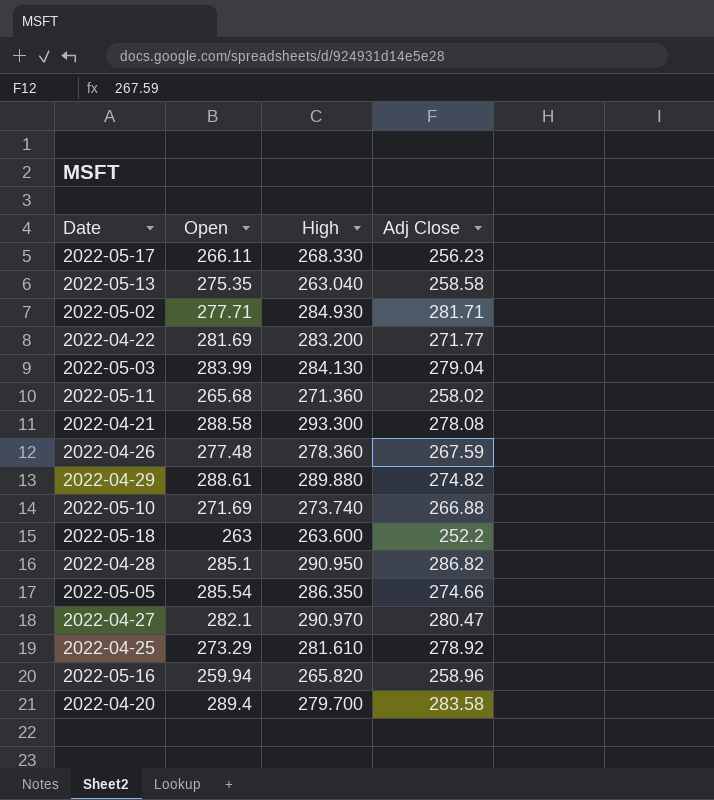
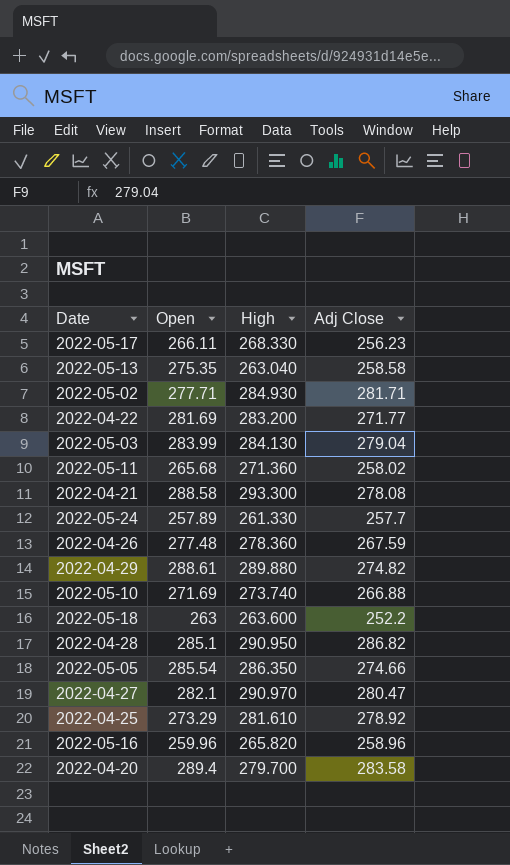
row 2022-05-24: none -> 257.89 | 261.330 | 257.7
2022-05-16 | Open: 259.94 -> 259.96

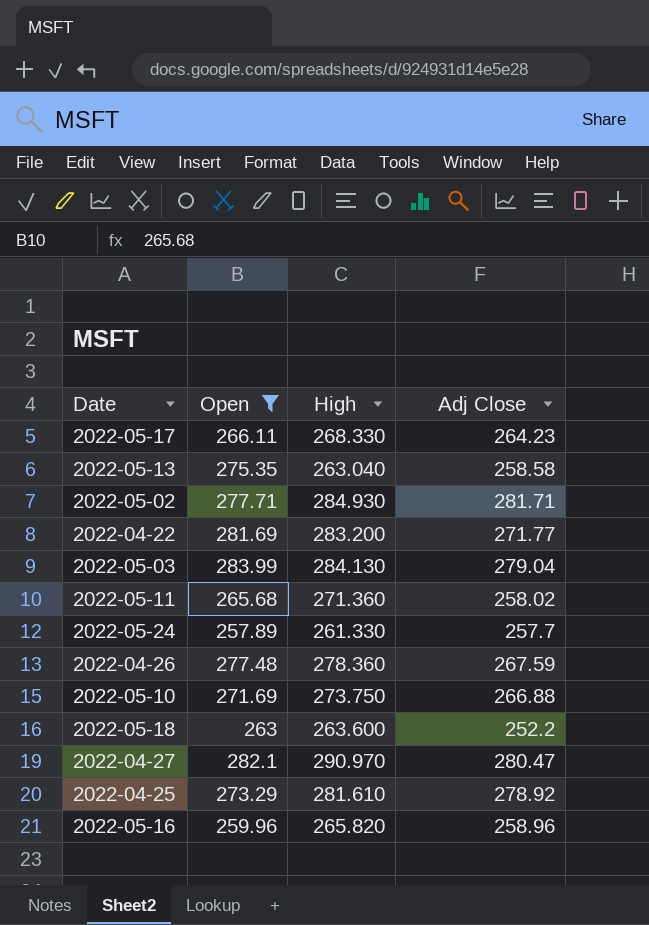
filter: none -> Open <= 283.99
2022-05-17 | Adj Close: 256.23 -> 264.23
2022-05-10 | High: 273.740 -> 273.750

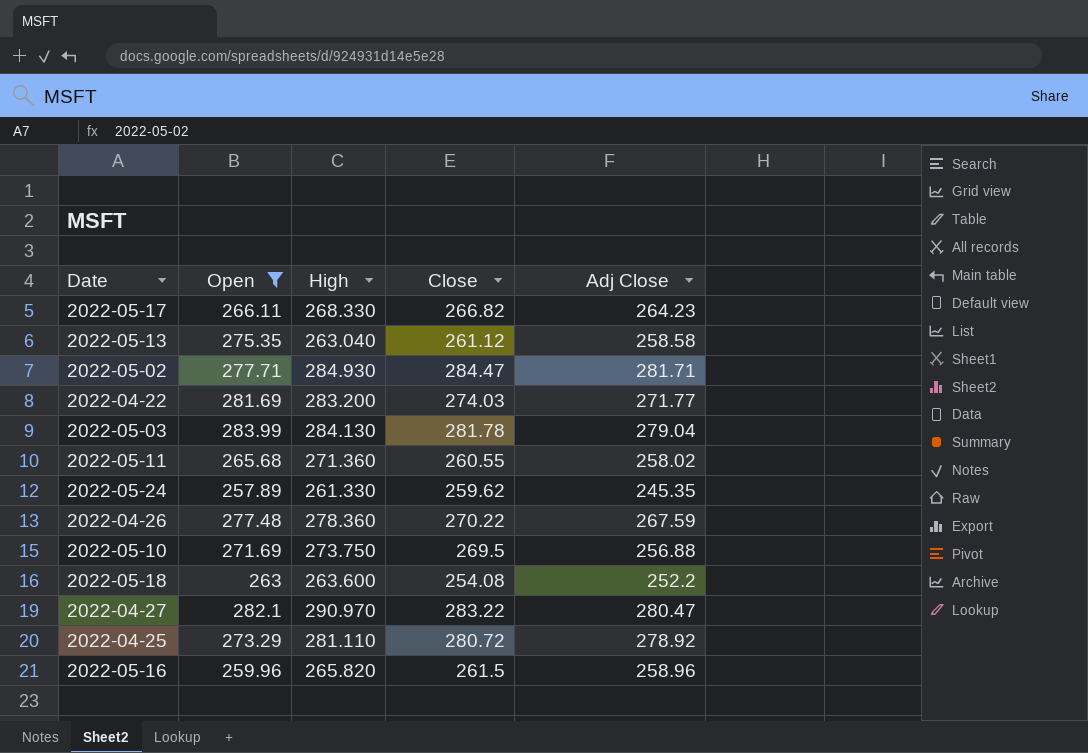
column Close | position: none -> 4
2022-05-24 | Adj Close: 257.7 -> 245.35
2022-05-10 | Adj Close: 266.88 -> 256.88
2022-04-25 | High: 281.610 -> 281.110

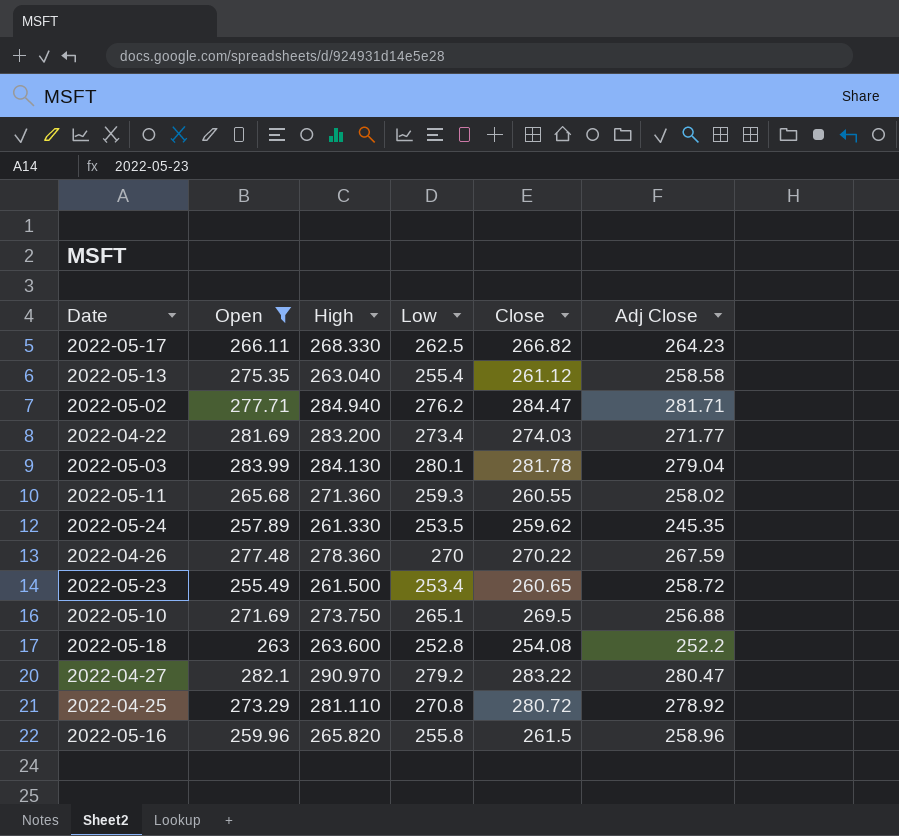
column Low | position: none -> 4
2022-05-02 | High: 284.930 -> 284.940
row 2022-05-23: none -> 255.49 | 261.500 | 253.4 | 260.65 | 258.72

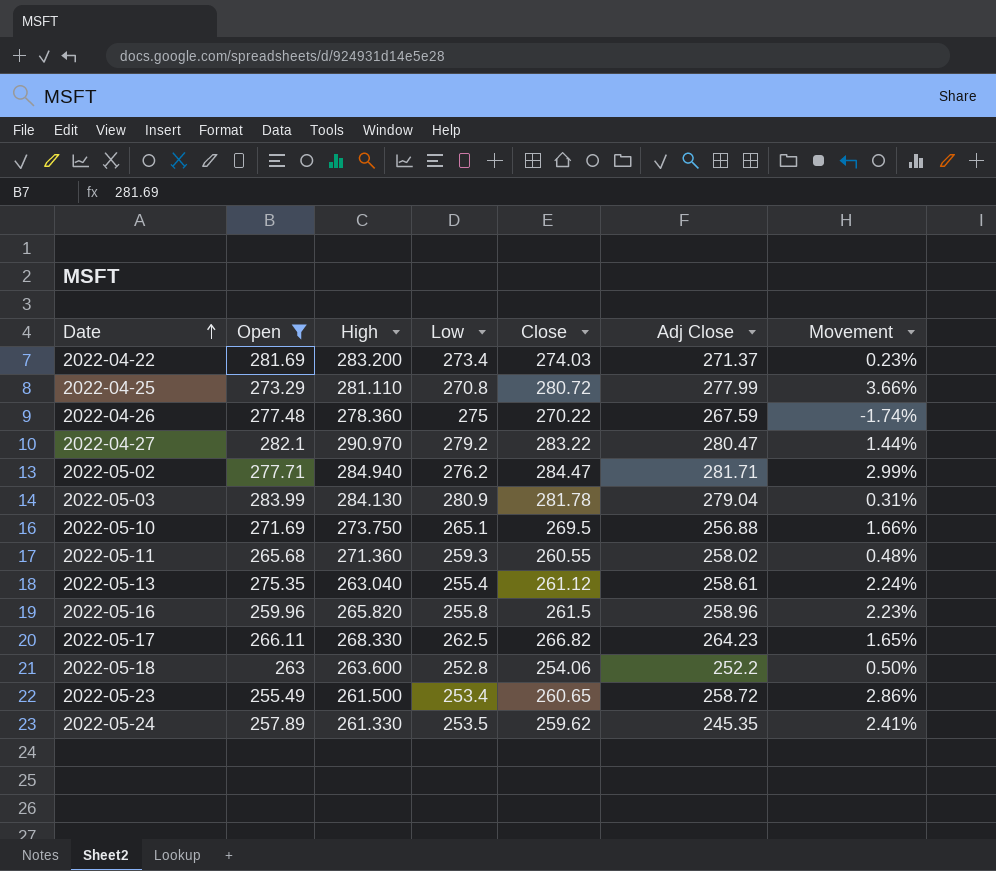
row order: none -> Date ascending
column Movement | formula: none -> ([Close] - [Low]) / [Low]
2022-04-22 | Adj Close: 271.77 -> 271.37
2022-04-25 | Adj Close: 278.92 -> 277.99
2022-04-26 | Low: 270 -> 275
2022-05-03 | Low: 280.1 -> 280.9
2022-05-13 | Adj Close: 258.58 -> 258.61
2022-05-18 | Close: 254.08 -> 254.06

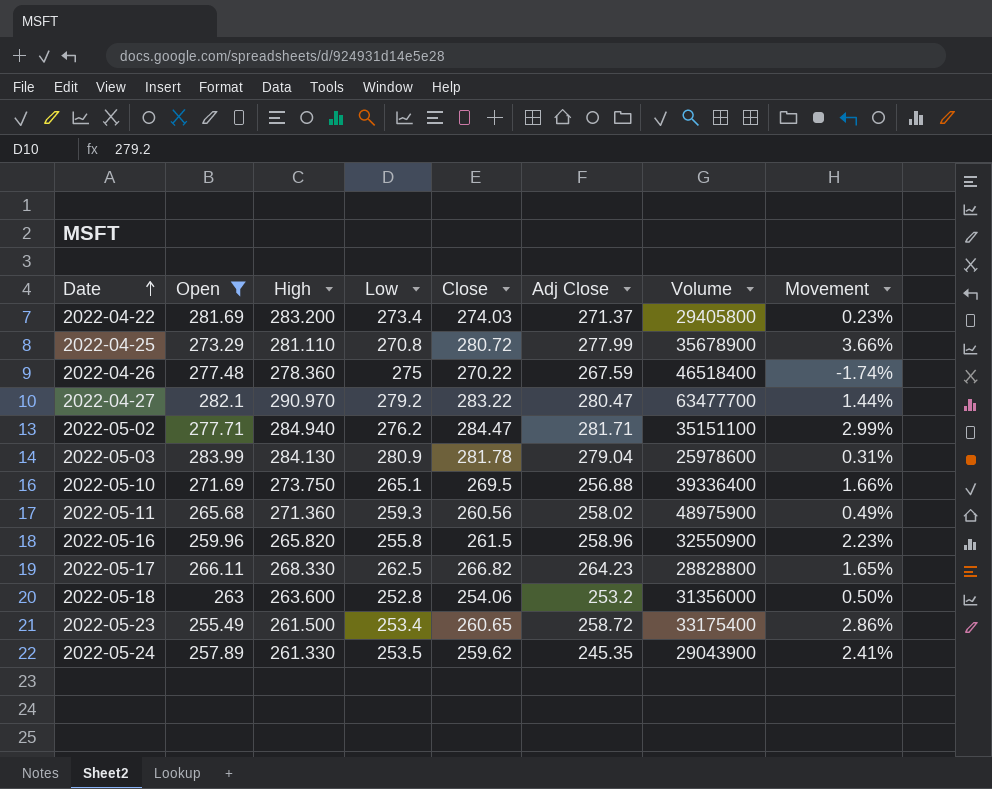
column Volume | position: none -> 7
row 2022-05-13: 275.35 | 263.040 | 255.4 | 261.12 | 258.61 | 2.24% -> none
2022-05-11 | Close: 260.55 -> 260.56
2022-05-11 | Movement: 0.48% -> 0.49%
2022-05-18 | Adj Close: 252.2 -> 253.2

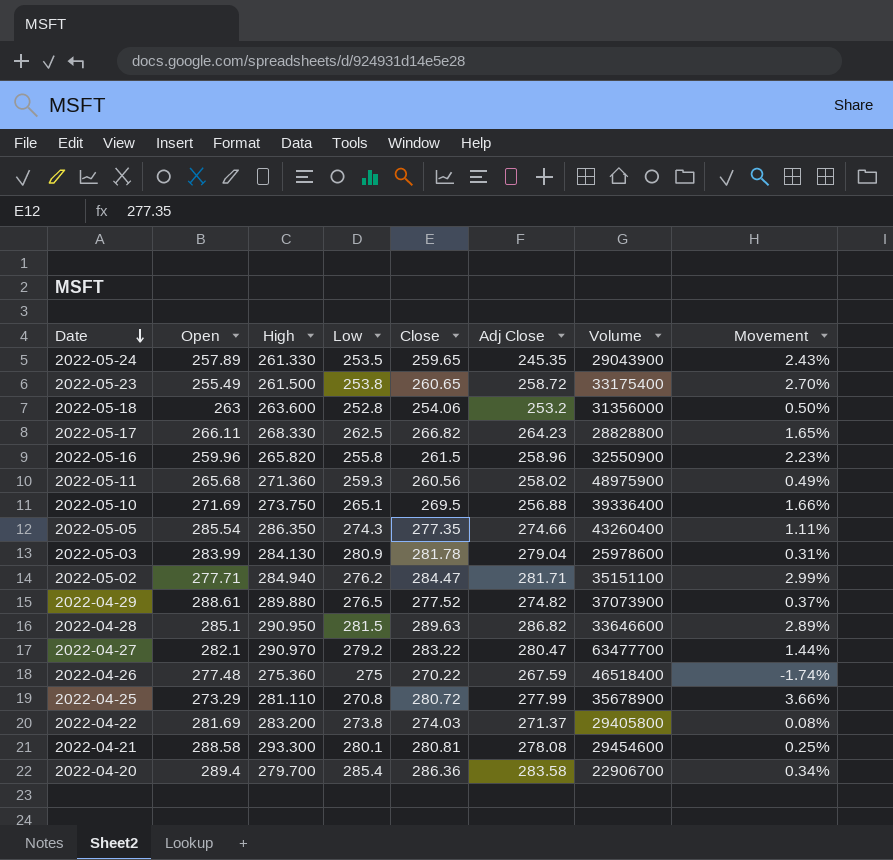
filter: Open <= 283.99 -> none
row order: Date ascending -> Date descending
2022-05-24 | Close: 259.62 -> 259.65
2022-05-24 | Movement: 2.41% -> 2.43%
2022-05-23 | Low: 253.4 -> 253.8
2022-05-23 | Movement: 2.86% -> 2.70%
2022-04-26 | High: 278.360 -> 275.360
2022-04-22 | Low: 273.4 -> 273.8
2022-04-22 | Movement: 0.23% -> 0.08%

